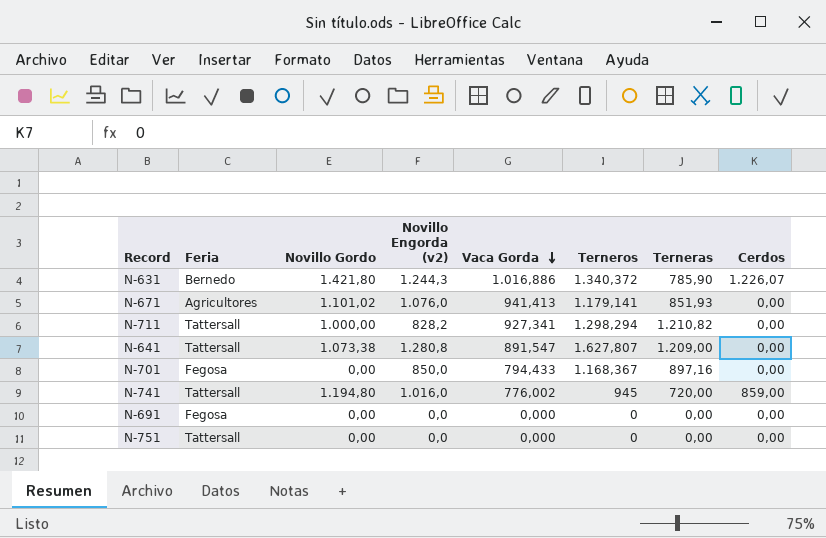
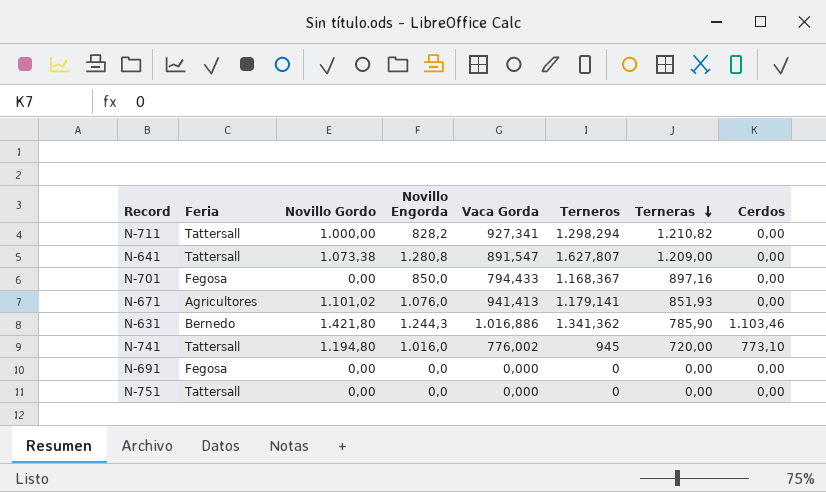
row order: Vaca Gorda descending -> Terneras descending
column name: Novillo Engorda (v2) -> Novillo Engorda
N-631 | Terneros: 1.340,372 -> 1.341,362
N-631 | Cerdos: 1.226,07 -> 1.103,46
N-741 | Cerdos: 859,00 -> 773,10

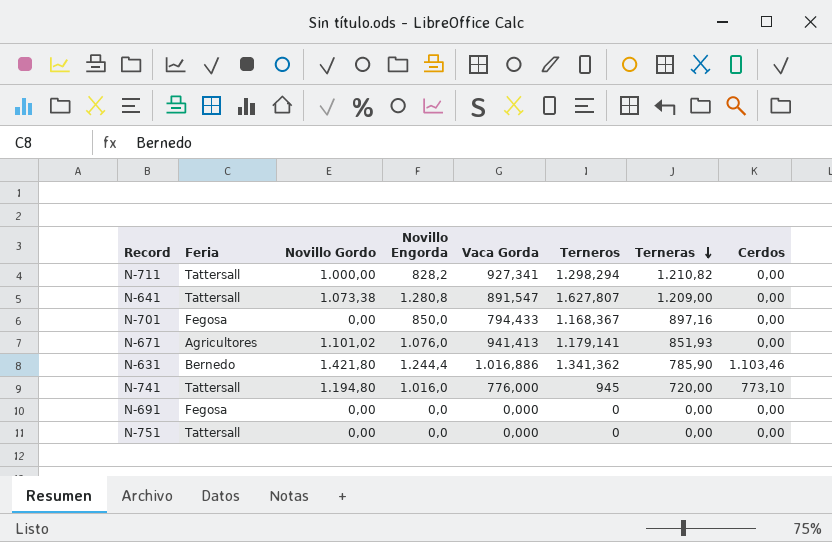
N-631 | Novillo Engorda: 1.244,3 -> 1.244,4
N-741 | Vaca Gorda: 776,002 -> 776,000

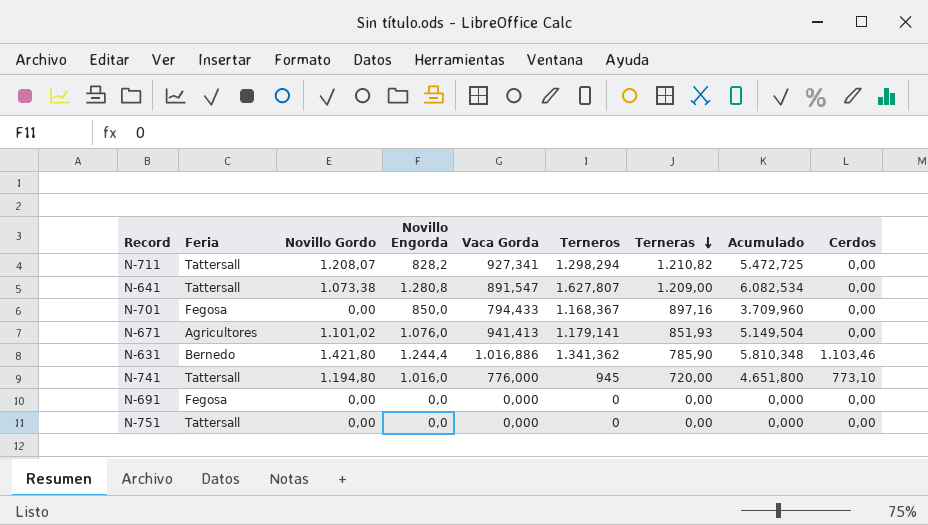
column Acumulado | formula: none -> [Novillo Gordo] + [Novillo Engorda] + [Vaca Gorda] + [Terneros] + [Terneras]
N-711 | Novillo Gordo: 1.000,00 -> 1.208,07

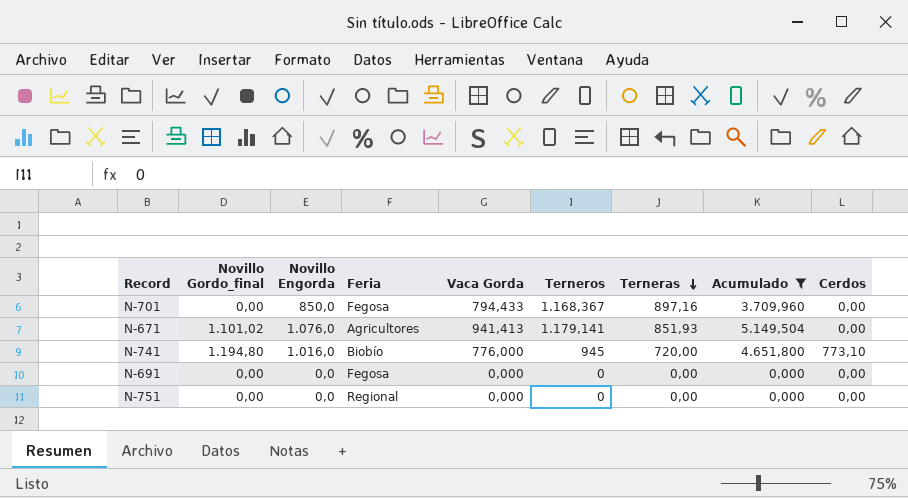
filter: none -> Acumulado <= 5.149,504
column name: Novillo Gordo -> Novillo Gordo_final
column Feria | position: 2 -> 4
N-741 | Feria: Tattersall -> Biobío
N-751 | Feria: Tattersall -> Regional

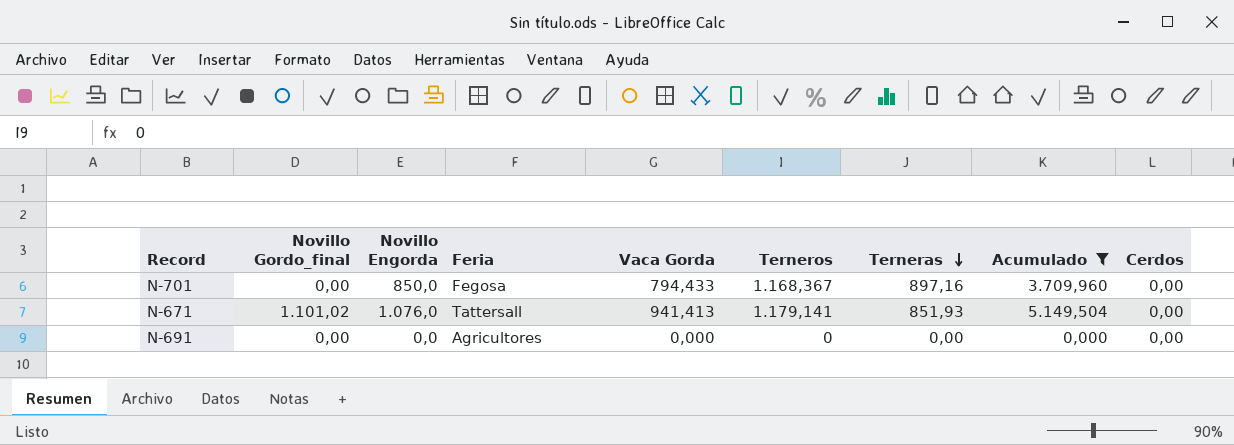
row N-741: 1.194,80 | 1.016,0 | Biobío | 776,000 | 945 | 720,00 | 4.651,800 | 773,10 -> none
row N-751: 0,00 | 0,0 | Regional | 0,000 | 0 | 0,00 | 0,000 | 0,00 -> none
N-671 | Feria: Agricultores -> Tattersall
N-691 | Feria: Fegosa -> Agricultores

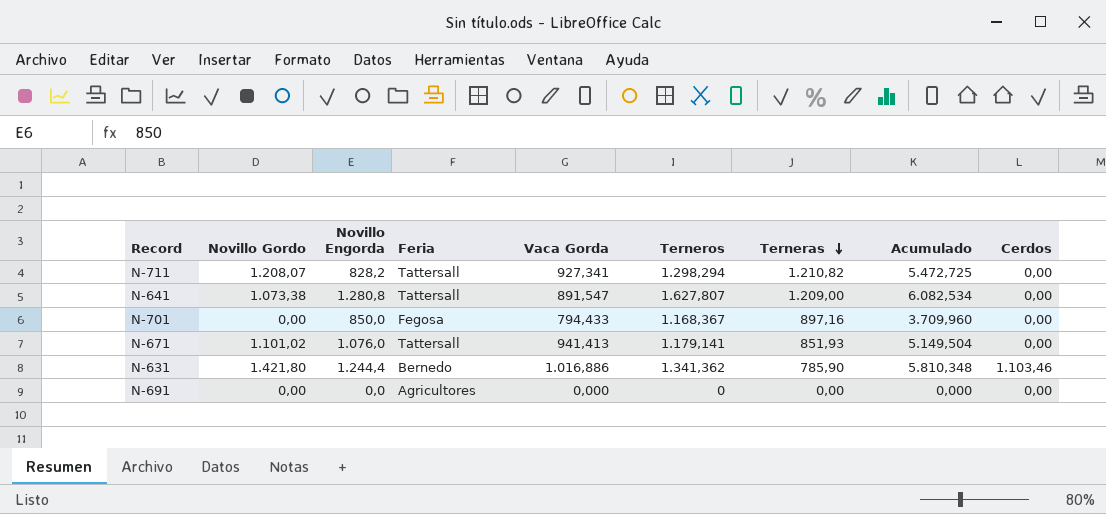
filter: Acumulado <= 5.149,504 -> none
column name: Novillo Gordo_final -> Novillo Gordo

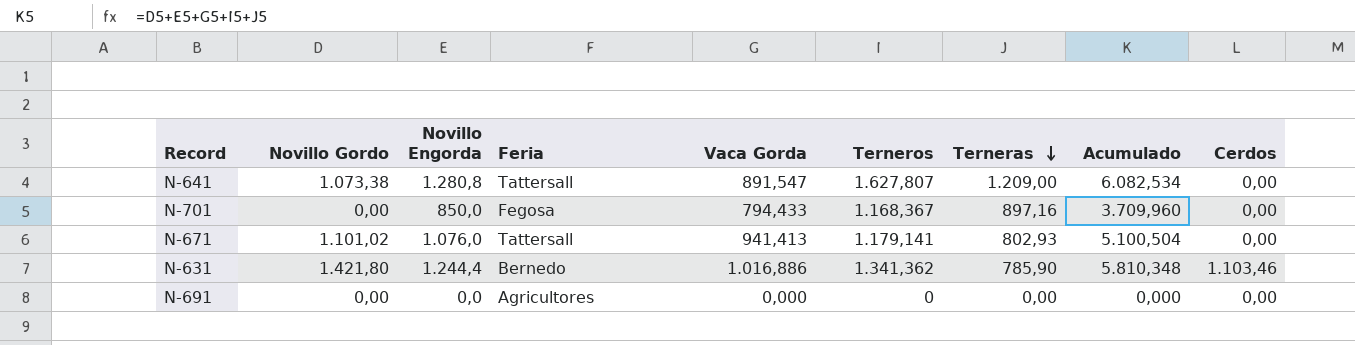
row N-711: 1.208,07 | 828,2 | Tattersall | 927,341 | 1.298,294 | 1.210,82 | 5.472,725 | 0,00 -> none
N-671 | Terneras: 851,93 -> 802,93
N-671 | Acumulado: 5.149,504 -> 5.100,504

